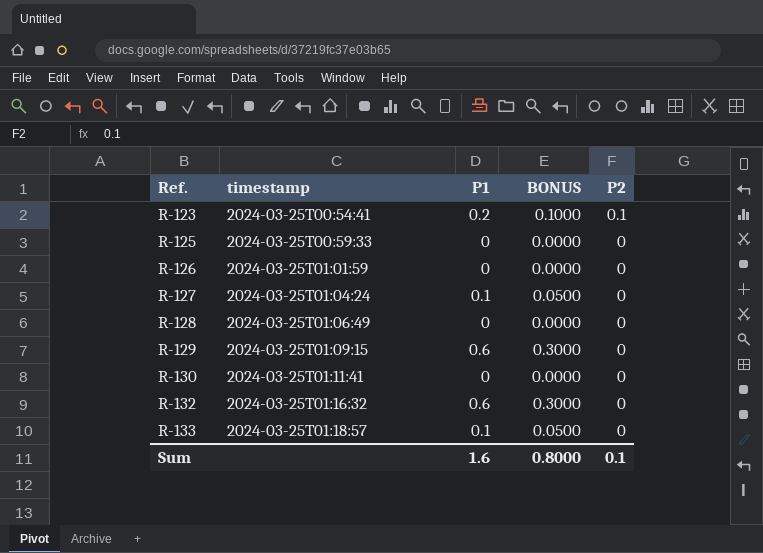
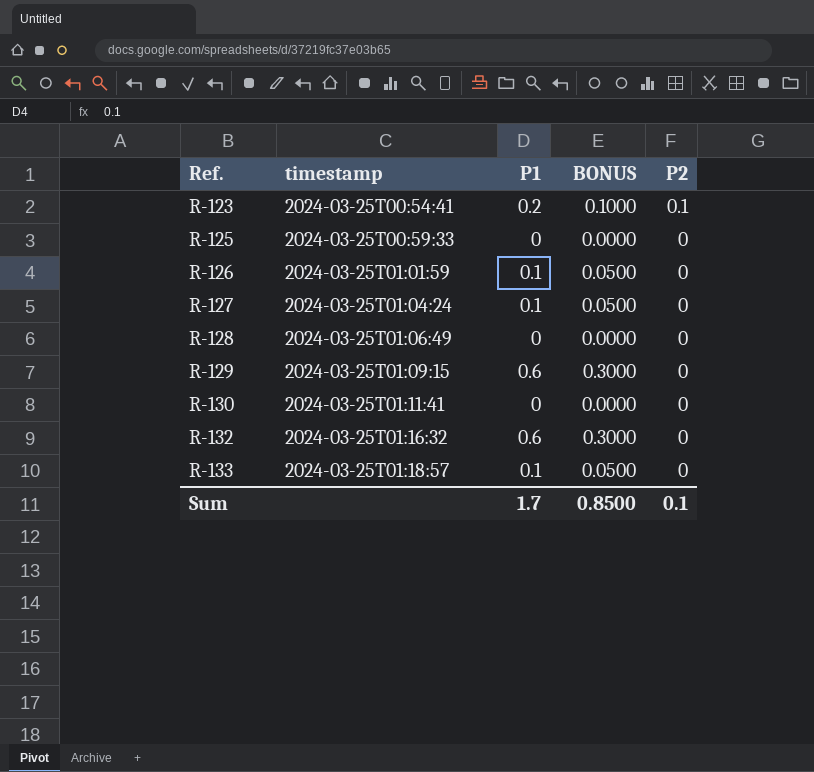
R-126 | P1: 0 -> 0.1
R-126 | BONUS: 0.0000 -> 0.0500
Sum | P1: 1.6 -> 1.7
Sum | BONUS: 0.8000 -> 0.8500

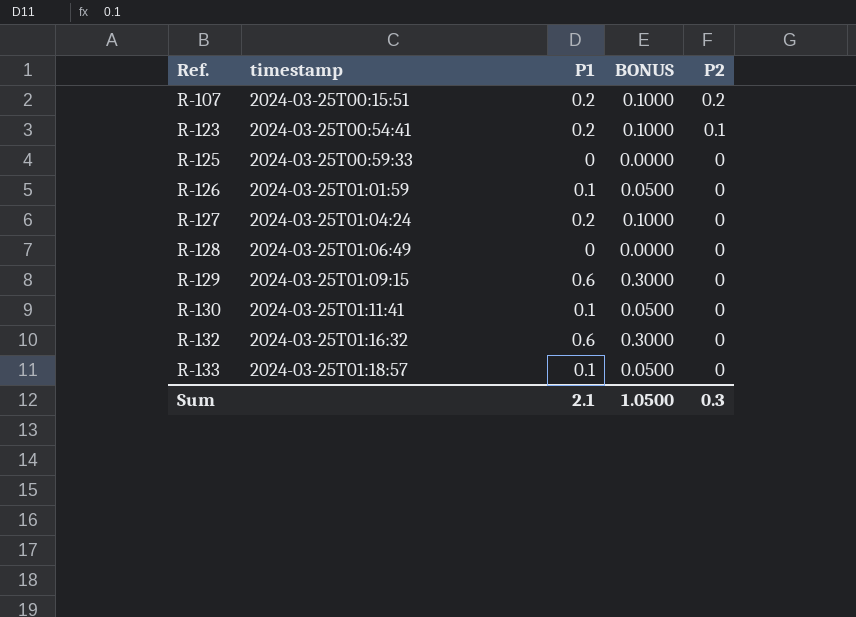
row R-107: none -> 2024-03-25T00:15:51 | 0.2 | 0.1000 | 0.2
R-127 | P1: 0.1 -> 0.2
R-127 | BONUS: 0.0500 -> 0.1000
R-130 | P1: 0 -> 0.1
R-130 | BONUS: 0.0000 -> 0.0500
Sum | P1: 1.7 -> 2.1
Sum | BONUS: 0.8500 -> 1.0500
Sum | P2: 0.1 -> 0.3

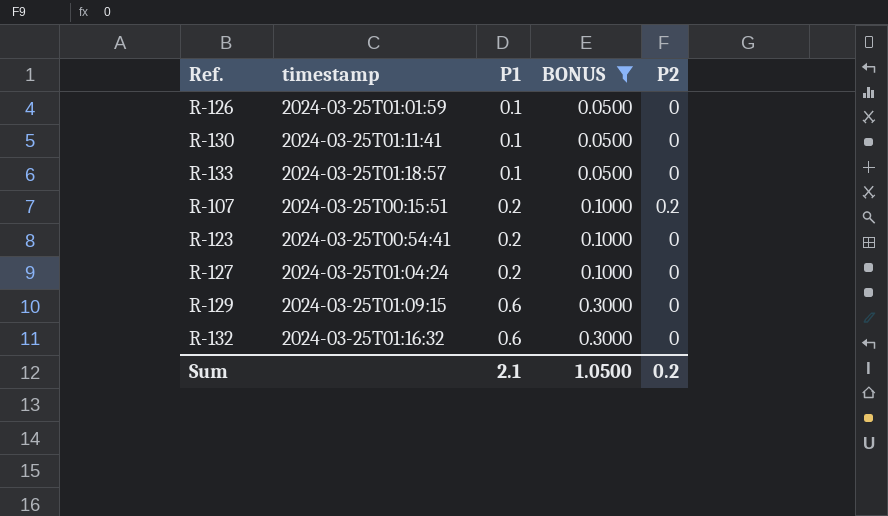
filter: none -> BONUS != 0.0000
row order: Ref. ascending -> P1 ascending
R-123 | P2: 0.1 -> 0
Sum | P2: 0.3 -> 0.2

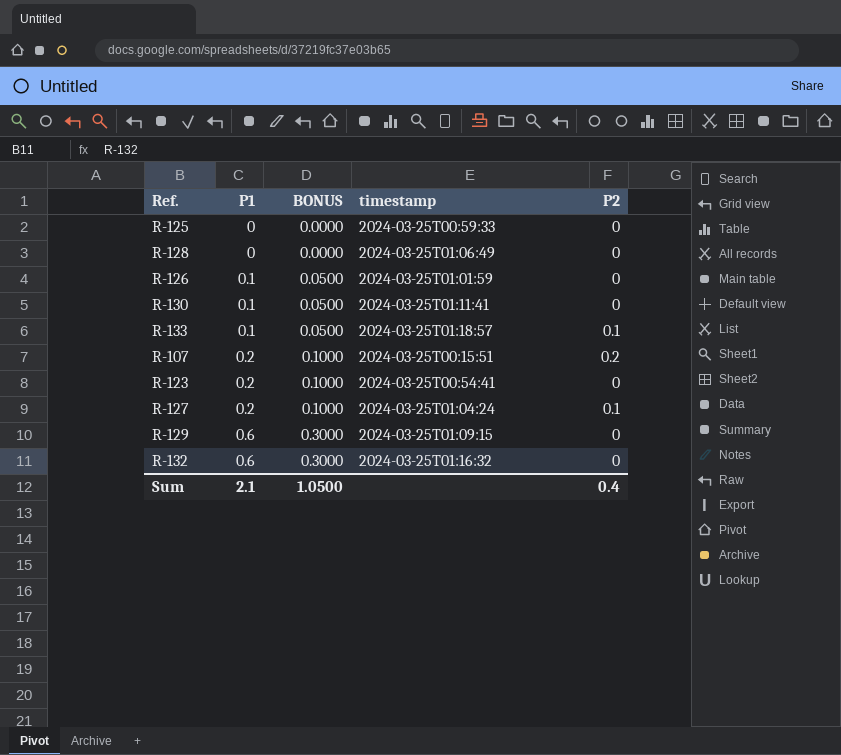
filter: BONUS != 0.0000 -> none
column timestamp | position: 2 -> 4
R-133 | P2: 0 -> 0.1
R-127 | P2: 0 -> 0.1
Sum | P2: 0.2 -> 0.4

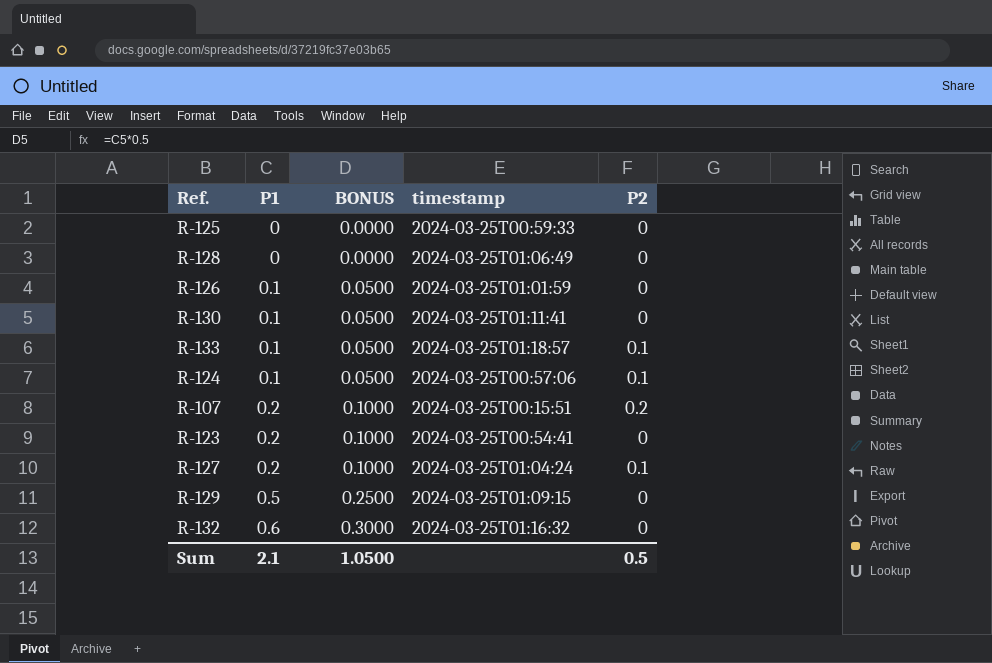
row R-124: none -> 0.1 | 0.0500 | 2024-03-25T00:57:06 | 0.1
R-129 | P1: 0.6 -> 0.5
R-129 | BONUS: 0.3000 -> 0.2500
Sum | P2: 0.4 -> 0.5

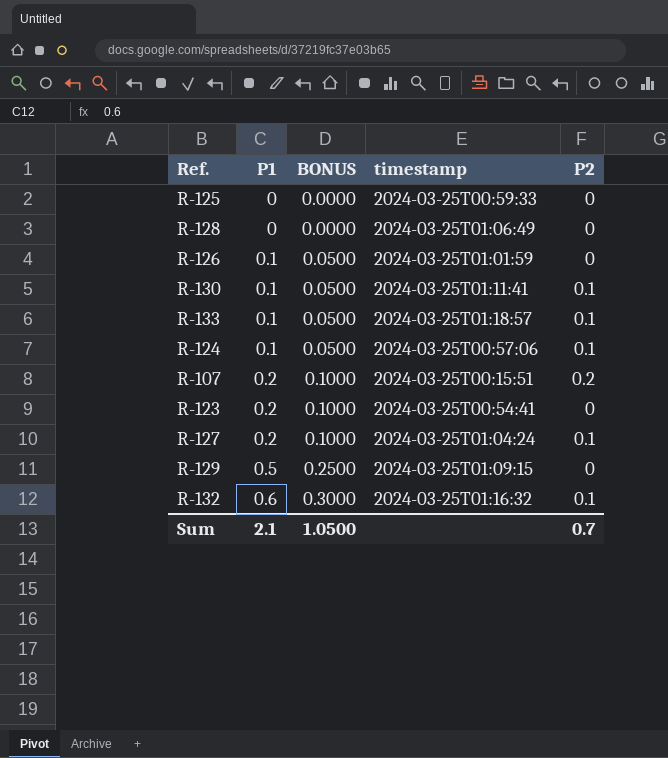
R-130 | P2: 0 -> 0.1
R-132 | P2: 0 -> 0.1
Sum | P2: 0.5 -> 0.7

